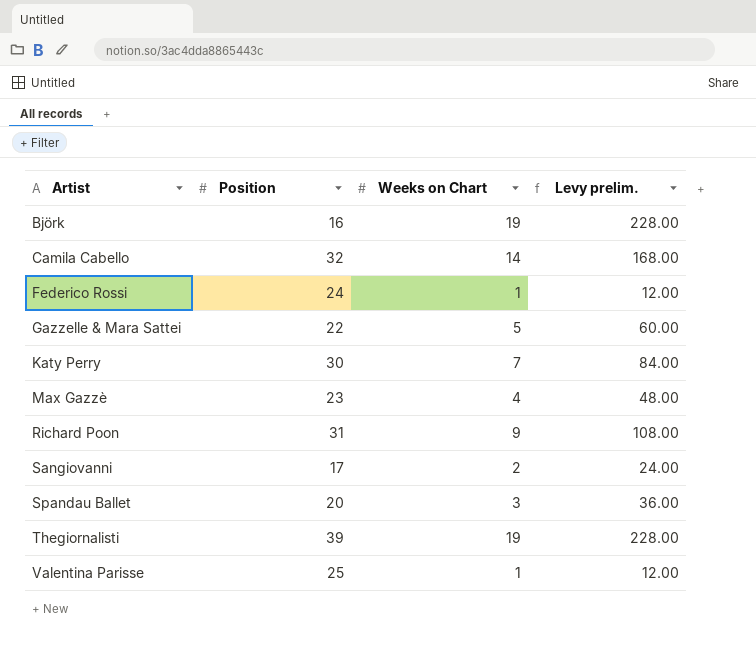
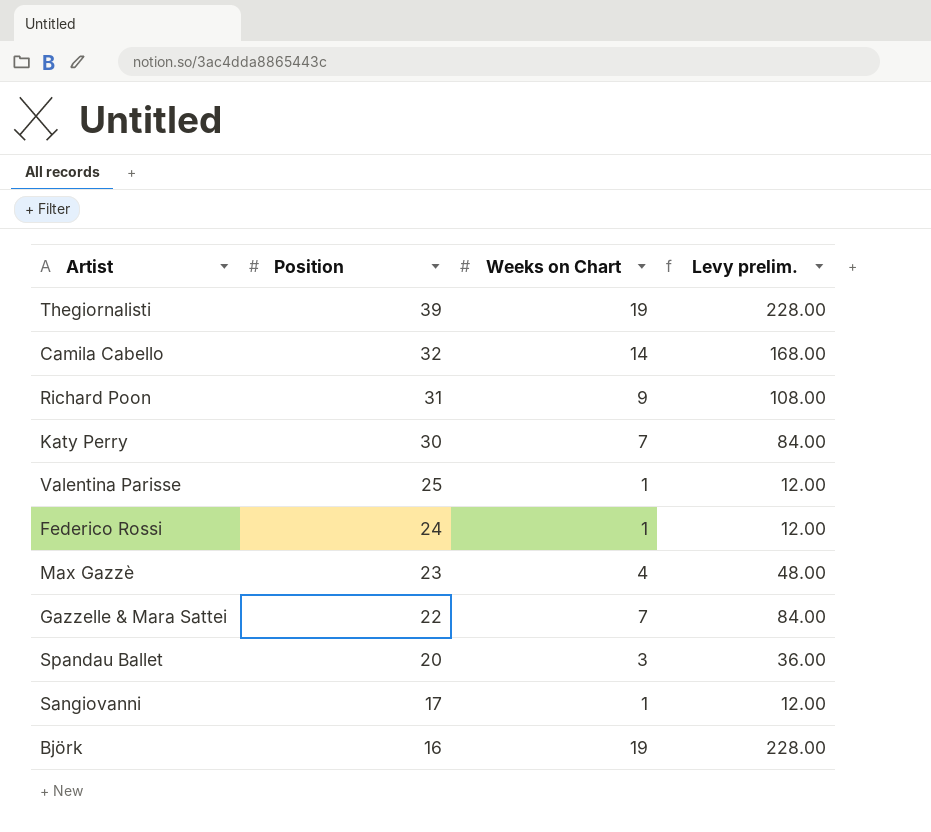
row order: Artist ascending -> Position descending
Gazzelle & Mara Sattei | Weeks on Chart: 5 -> 7
Gazzelle & Mara Sattei | Levy prelim.: 60.00 -> 84.00
Sangiovanni | Weeks on Chart: 2 -> 1
Sangiovanni | Levy prelim.: 24.00 -> 12.00

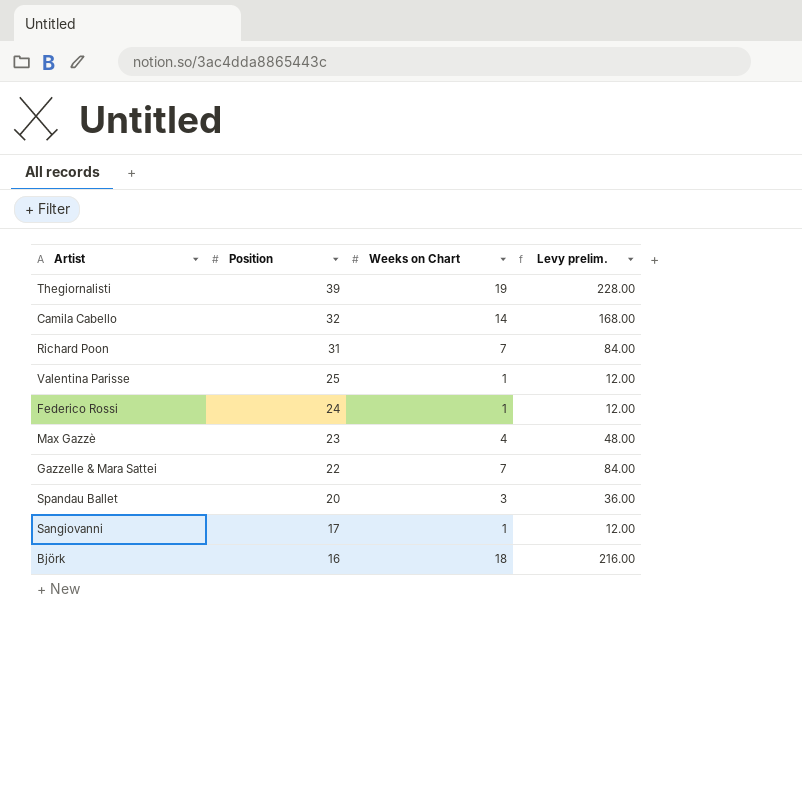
row Katy Perry: 30 | 7 | 84.00 -> none
Richard Poon | Weeks on Chart: 9 -> 7
Richard Poon | Levy prelim.: 108.00 -> 84.00
Björk | Weeks on Chart: 19 -> 18
Björk | Levy prelim.: 228.00 -> 216.00

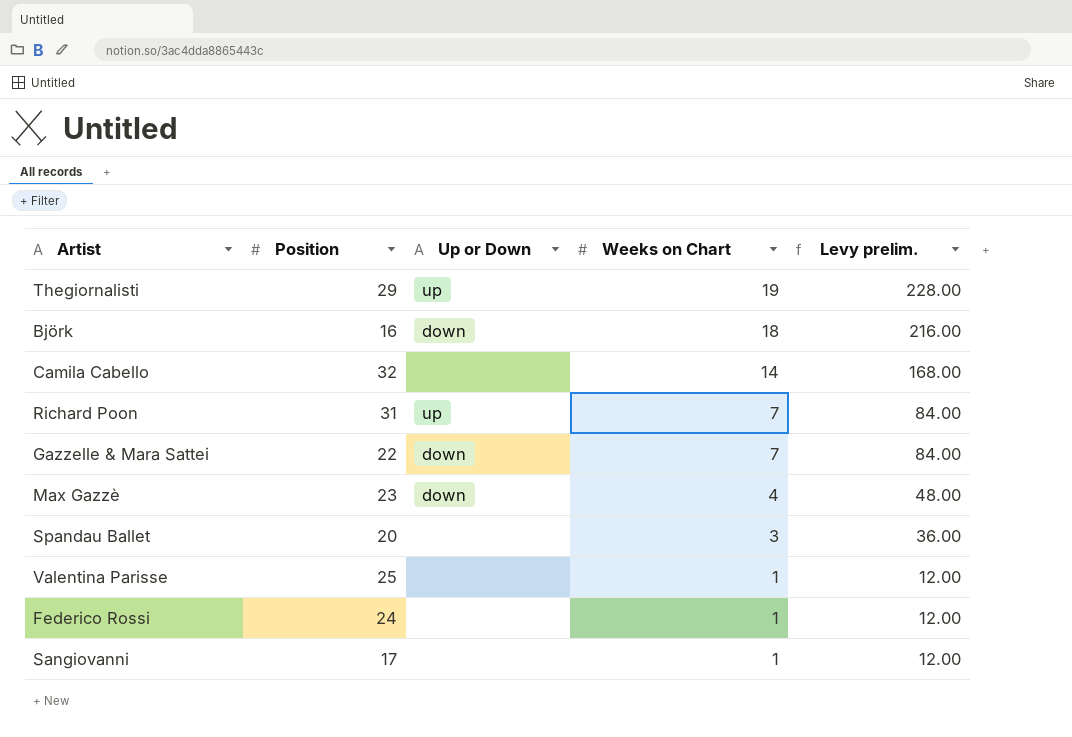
row order: Position descending -> Weeks on Chart descending
column Up or Down | position: none -> 3
Thegiornalisti | Position: 39 -> 29

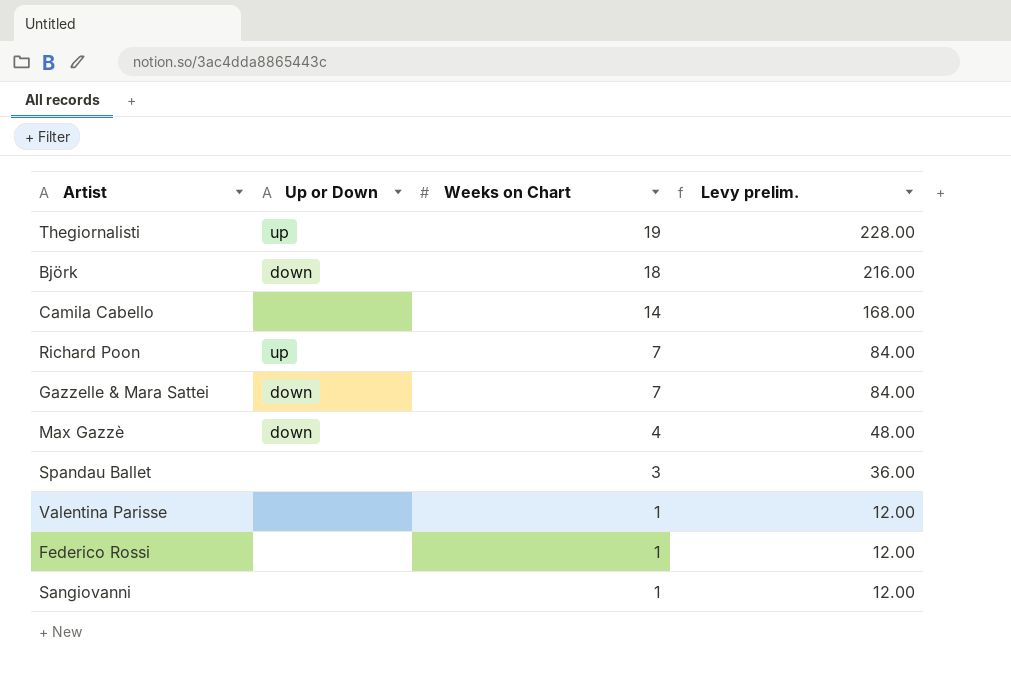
column Position | position: 2 -> none

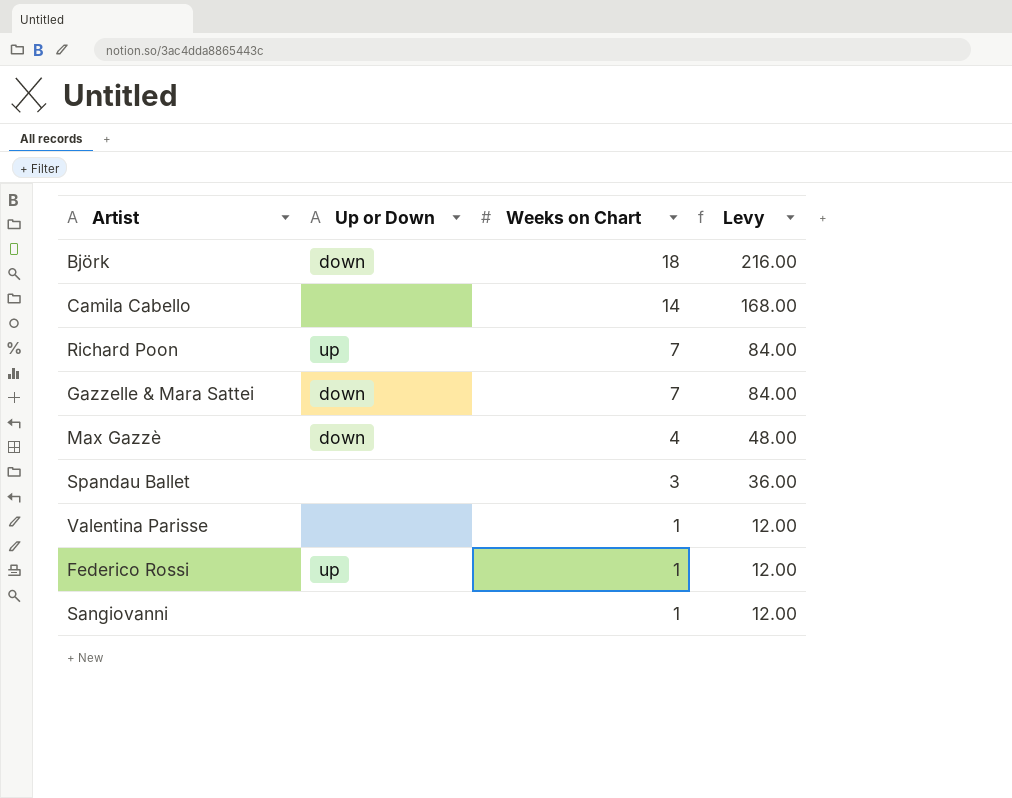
column name: Levy prelim. -> Levy
row Thegiornalisti: up | 19 | 228.00 -> none
Federico Rossi | Up or Down: none -> up

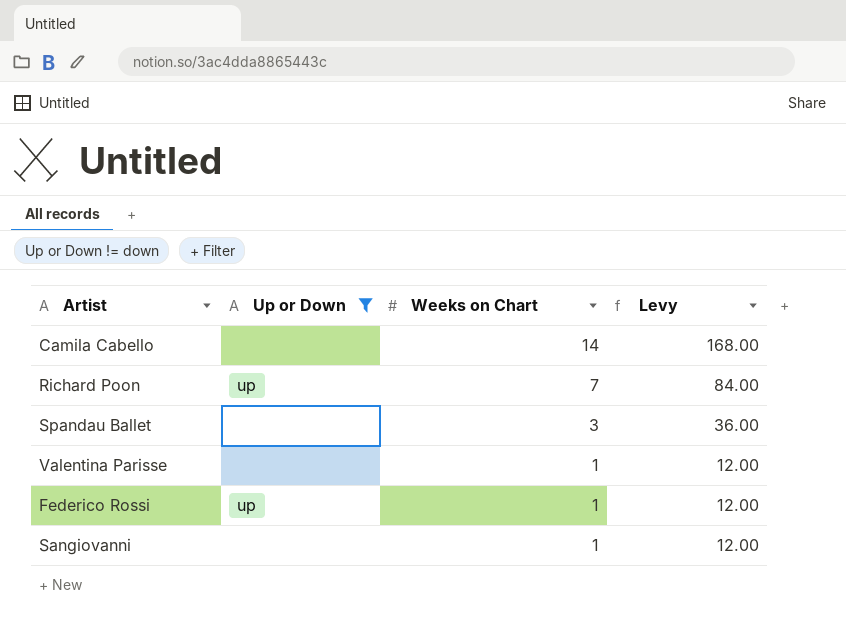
filter: none -> Up or Down != down

